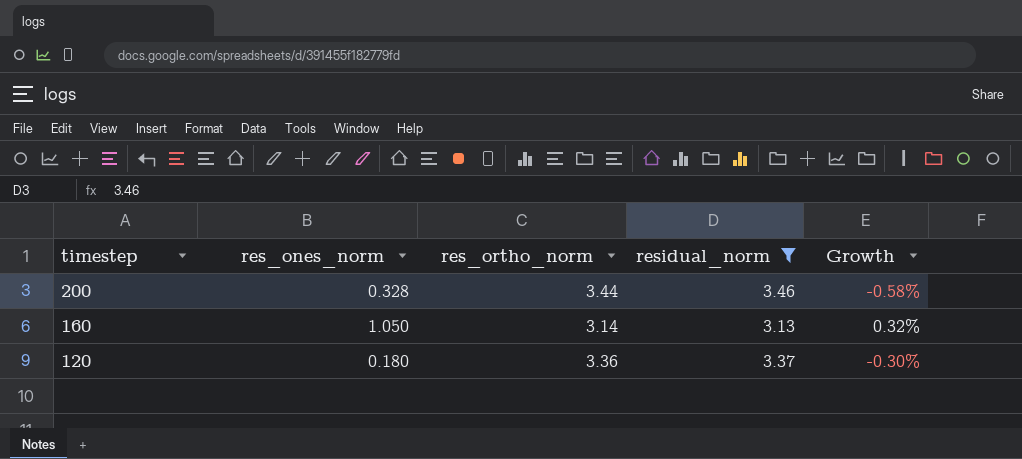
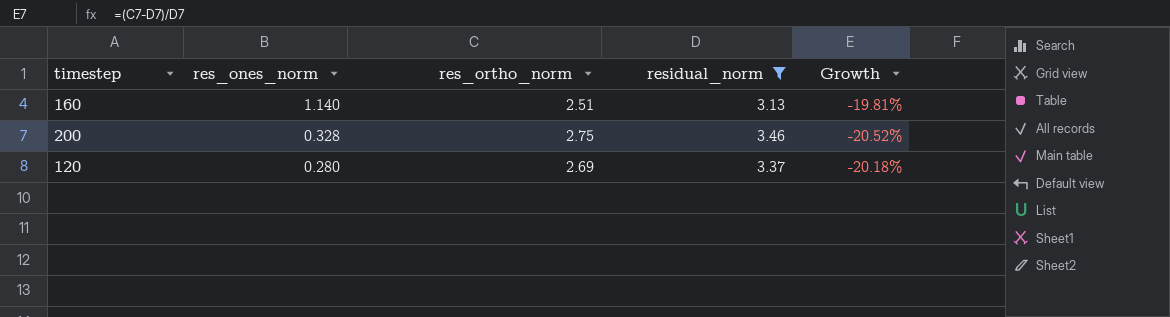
row order: timestep descending -> res_ones_norm descending
160 | res_ones_norm: 1.050 -> 1.140
160 | res_ortho_norm: 3.14 -> 2.51
160 | Growth: 0.32% -> -19.81%
200 | res_ortho_norm: 3.44 -> 2.75
200 | Growth: -0.58% -> -20.52%
120 | res_ones_norm: 0.180 -> 0.280
120 | res_ortho_norm: 3.36 -> 2.69
120 | Growth: -0.30% -> -20.18%

